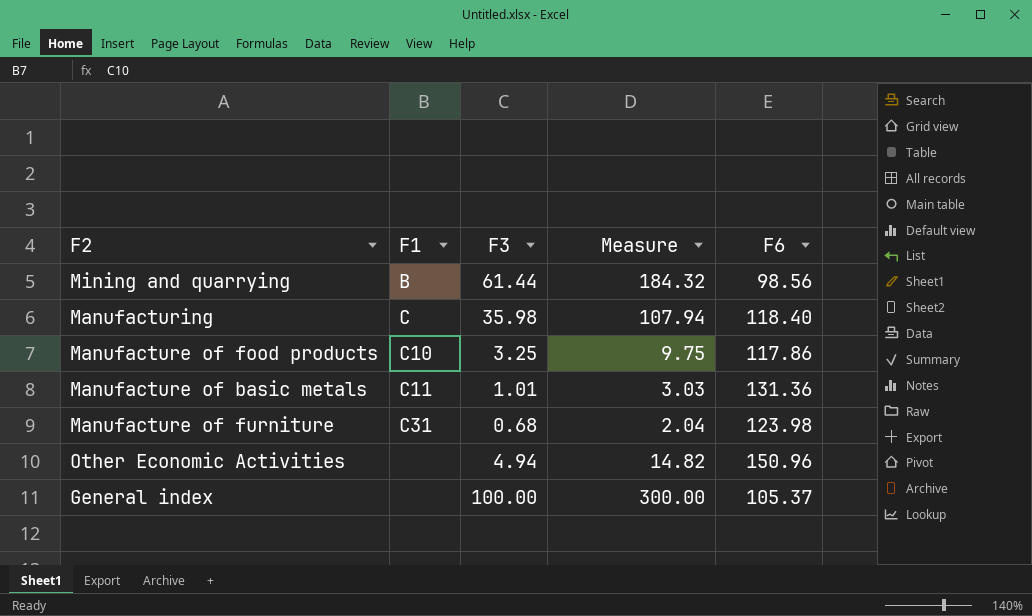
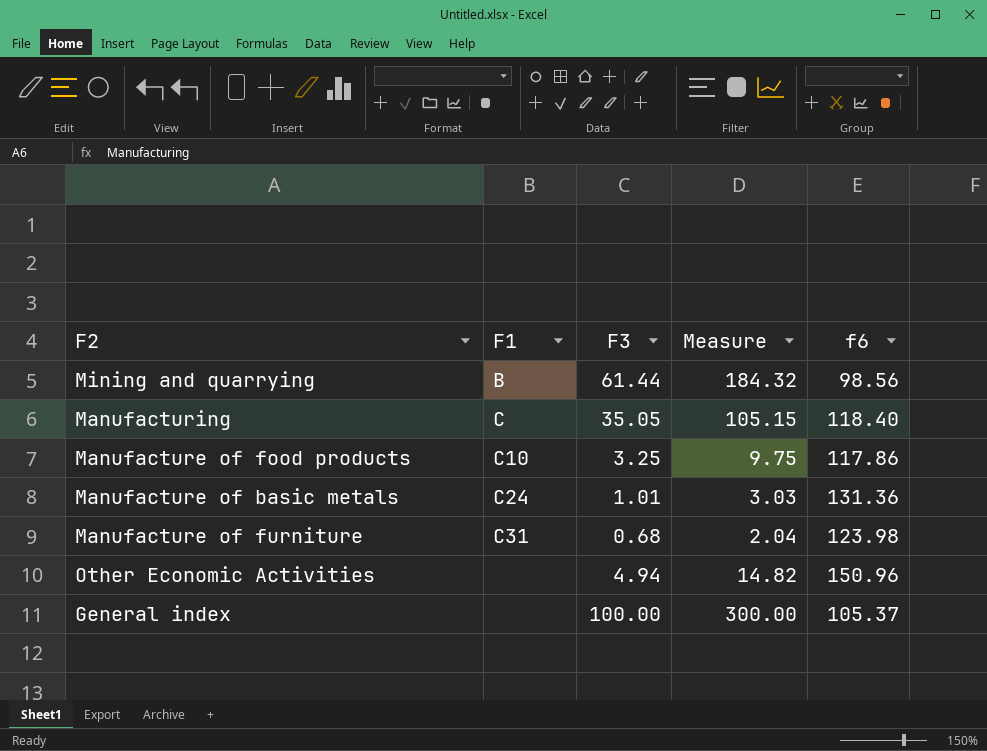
column name: F6 -> f6
Manufacturing | F3: 35.98 -> 35.05
Manufacturing | Measure: 107.94 -> 105.15
Manufacture of basic metals | F1: C11 -> C24

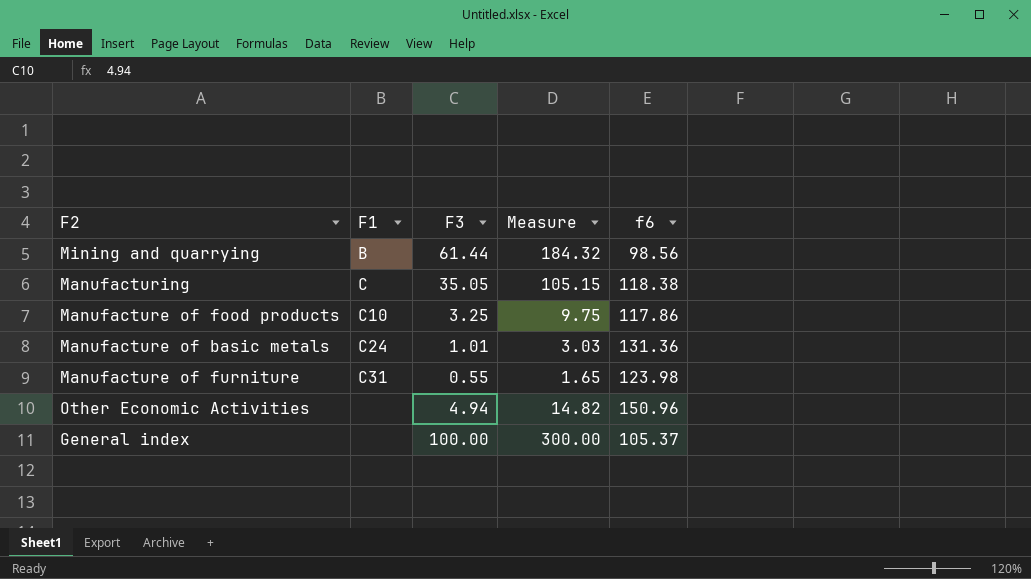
Manufacturing | f6: 118.40 -> 118.38
Manufacture of furniture | F3: 0.68 -> 0.55
Manufacture of furniture | Measure: 2.04 -> 1.65

